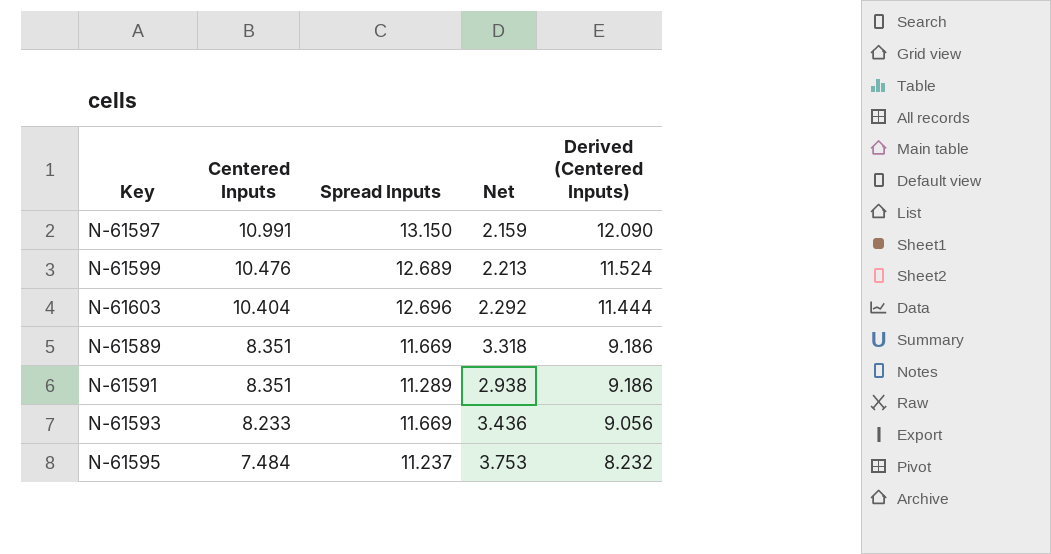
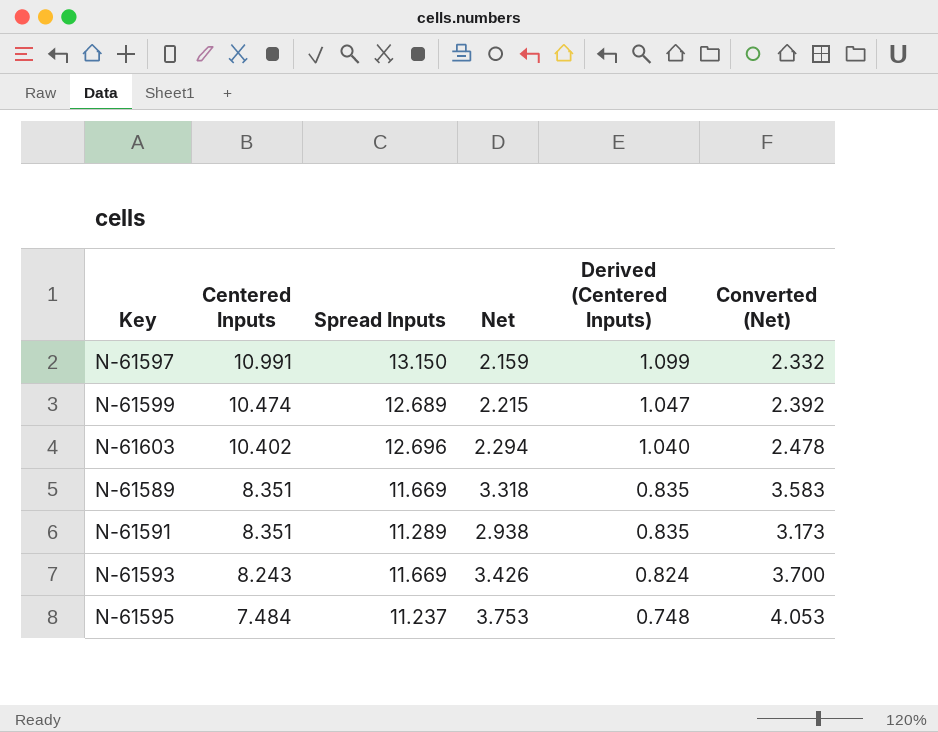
column Derived (Centered Inputs) | formula: [Centered Inputs] * 1.1 -> [Centered Inputs] * 0.1
column Converted (Net) | formula: none -> [Net] * 1.08
N-61599 | Centered Inputs: 10.476 -> 10.474
N-61599 | Net: 2.213 -> 2.215
N-61603 | Centered Inputs: 10.404 -> 10.402
N-61603 | Net: 2.292 -> 2.294
N-61593 | Centered Inputs: 8.233 -> 8.243
N-61593 | Net: 3.436 -> 3.426

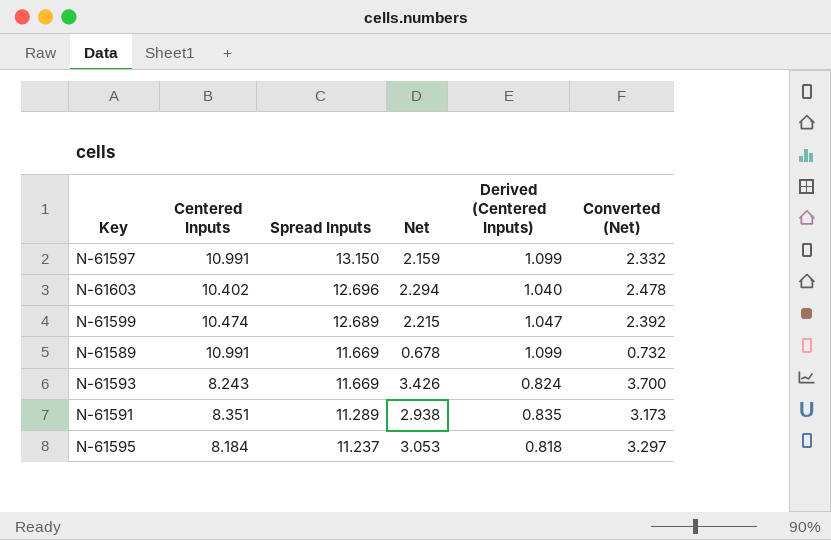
row order: Centered Inputs descending -> Spread Inputs descending
N-61589 | Centered Inputs: 8.351 -> 10.991
N-61589 | Net: 3.318 -> 0.678
N-61589 | Derived (Centered Inputs): 0.835 -> 1.099
N-61589 | Converted (Net): 3.583 -> 0.732
N-61595 | Centered Inputs: 7.484 -> 8.184
N-61595 | Net: 3.753 -> 3.053
N-61595 | Derived (Centered Inputs): 0.748 -> 0.818
N-61595 | Converted (Net): 4.053 -> 3.297

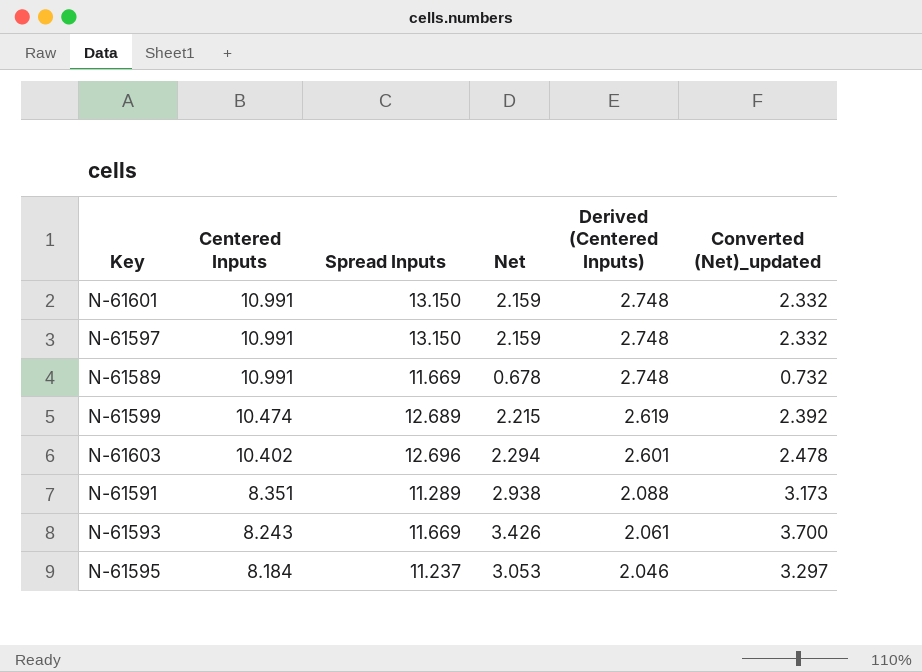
row order: Spread Inputs descending -> Centered Inputs descending
column Derived (Centered Inputs) | formula: [Centered Inputs] * 0.1 -> [Centered Inputs] * 0.25
column name: Converted (Net) -> Converted (Net)_updated
row N-61601: none -> 10.991 | 13.150 | 2.159 | 2.748 | 2.332

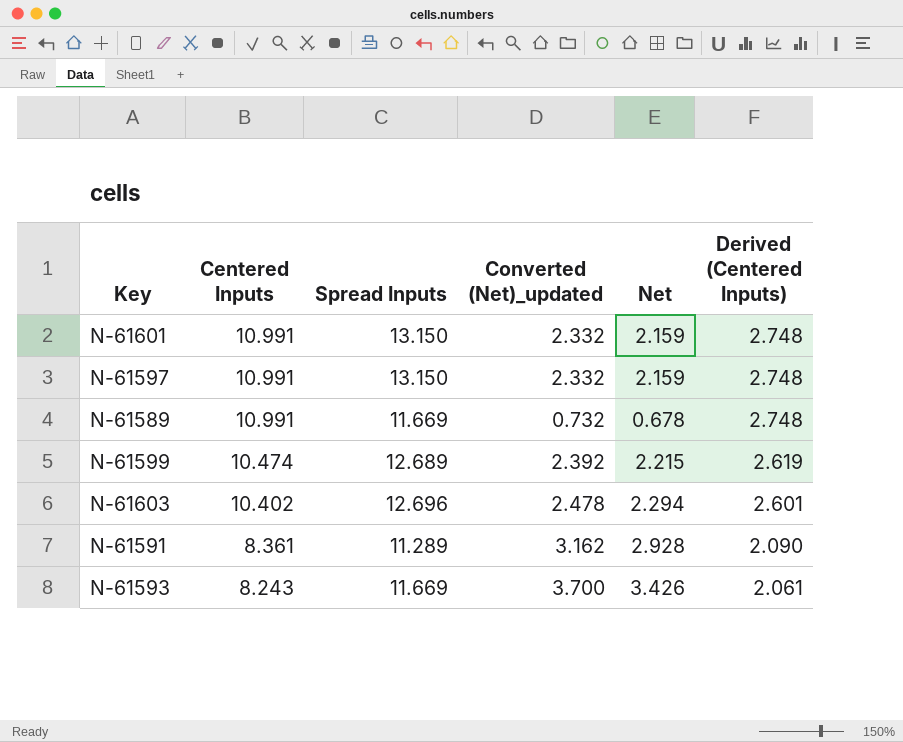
column Converted (Net)_updated | position: 6 -> 4
row N-61595: 8.184 | 11.237 | 3.053 | 2.046 | 3.297 -> none
N-61591 | Centered Inputs: 8.351 -> 8.361
N-61591 | Converted (Net)_updated: 3.173 -> 3.162
N-61591 | Net: 2.938 -> 2.928
N-61591 | Derived (Centered Inputs): 2.088 -> 2.090

